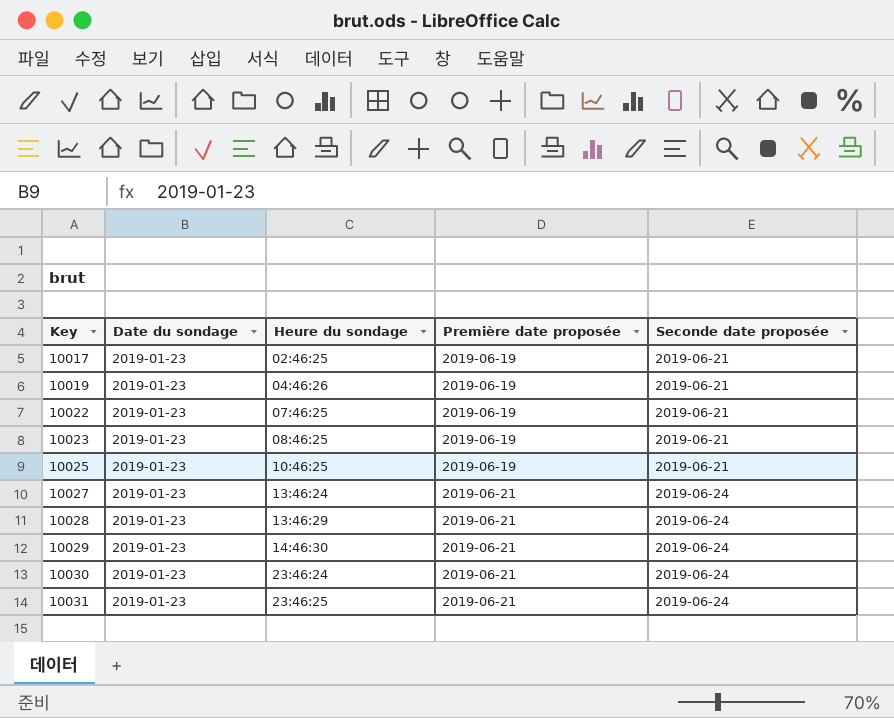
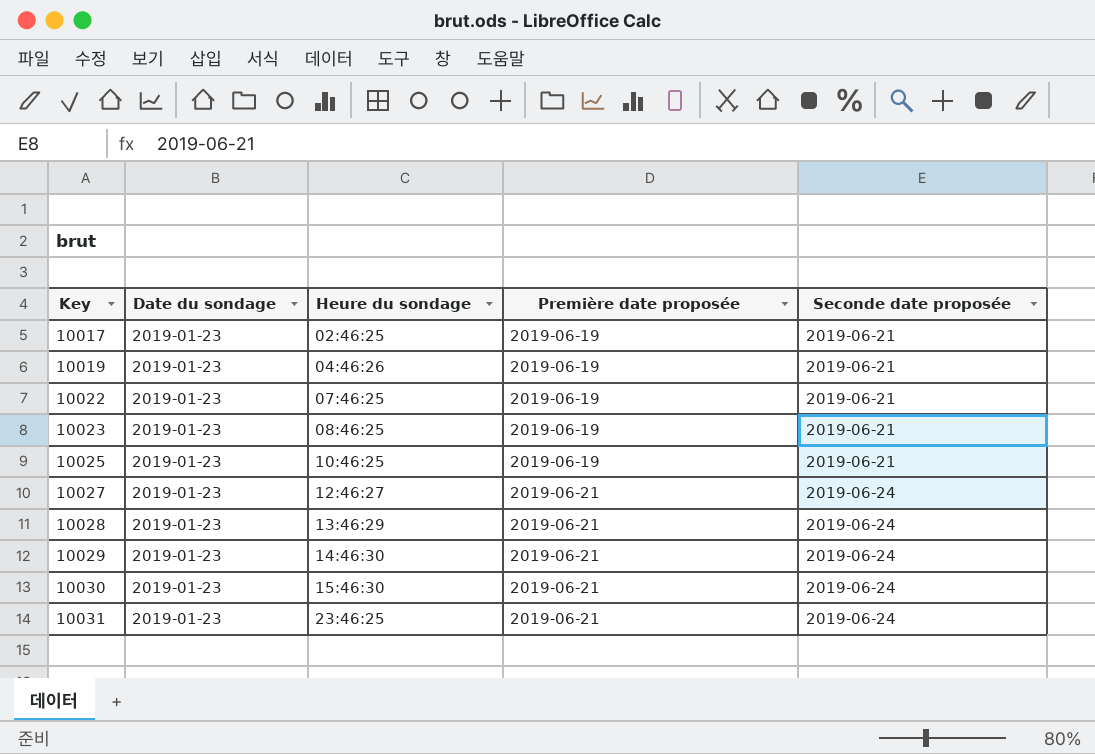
10027 | Heure du sondage: 13:46:24 -> 12:46:27
10030 | Heure du sondage: 23:46:24 -> 15:46:30

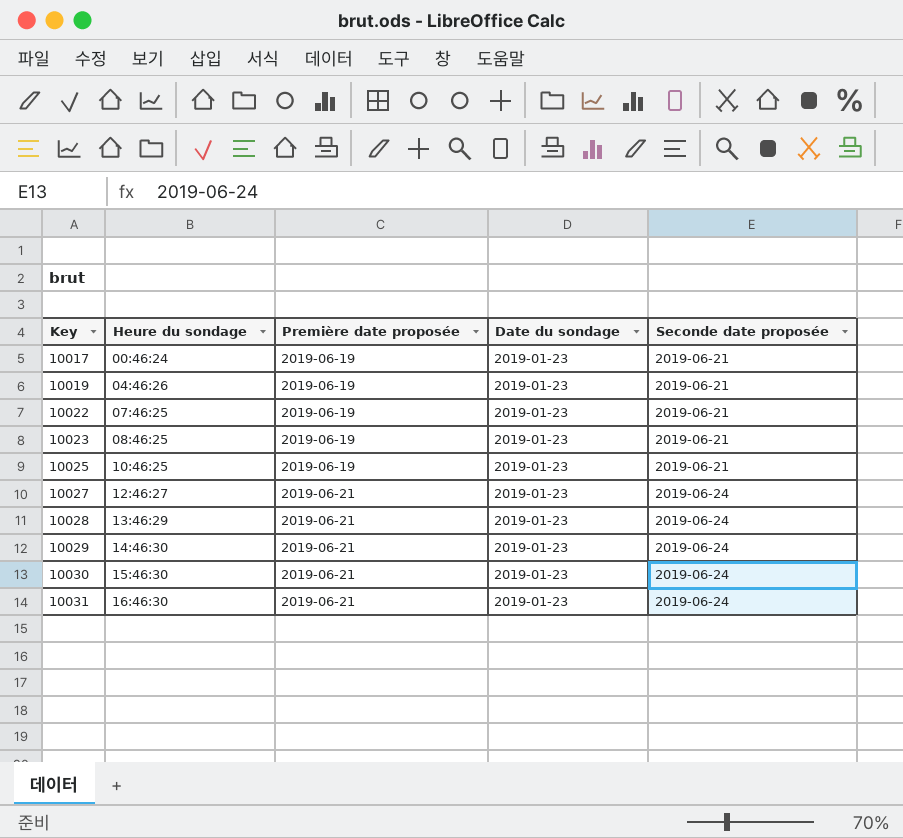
column Date du sondage | position: 2 -> 4
10017 | Heure du sondage: 02:46:25 -> 00:46:24
10031 | Heure du sondage: 23:46:25 -> 16:46:30

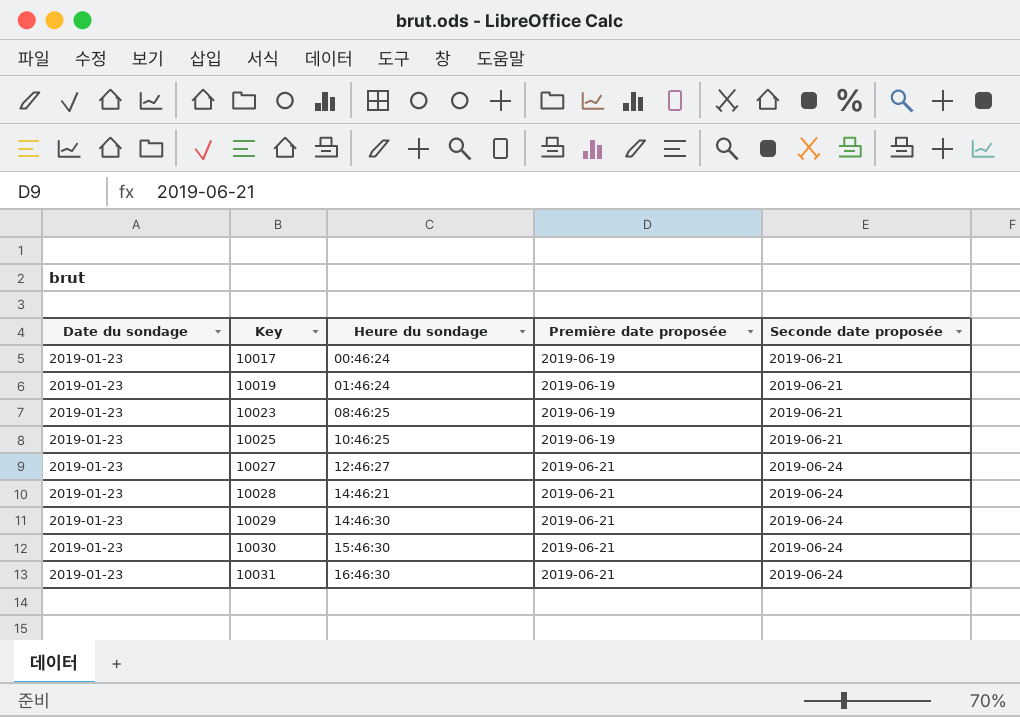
column Date du sondage | position: 4 -> 1
row 10022: 07:46:25 | 2019-06-19 | 2019-01-23 | 2019-06-21 -> none
10019 | Heure du sondage: 04:46:26 -> 01:46:24
10028 | Heure du sondage: 13:46:29 -> 14:46:21

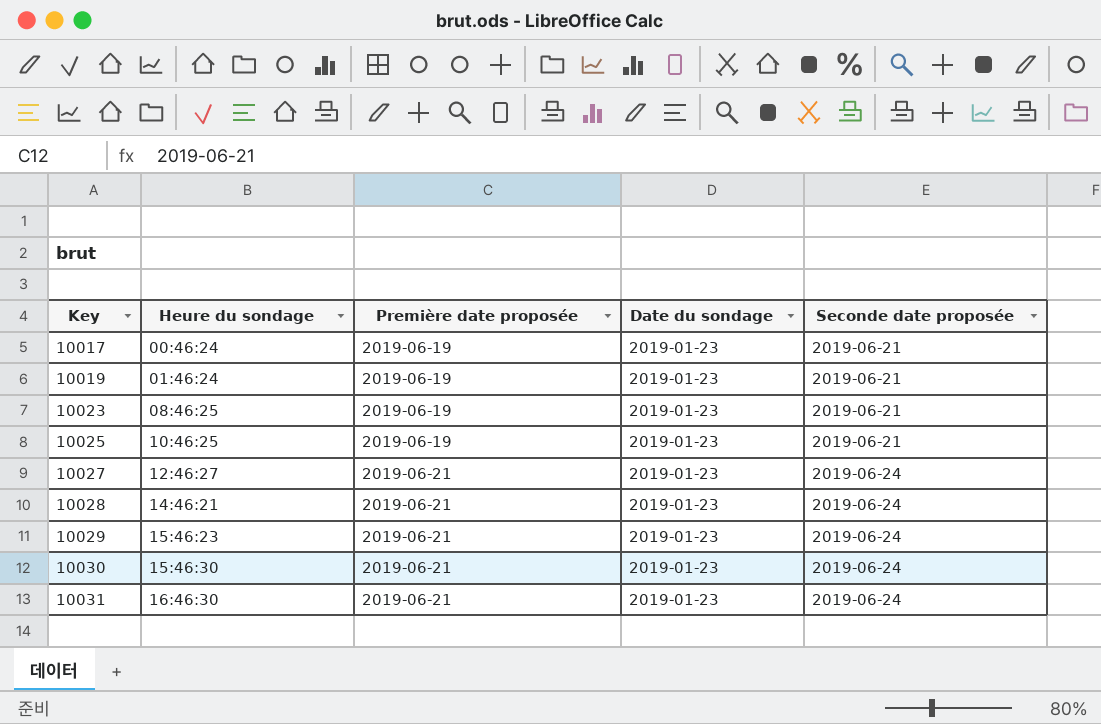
column Date du sondage | position: 1 -> 4
10029 | Heure du sondage: 14:46:30 -> 15:46:23

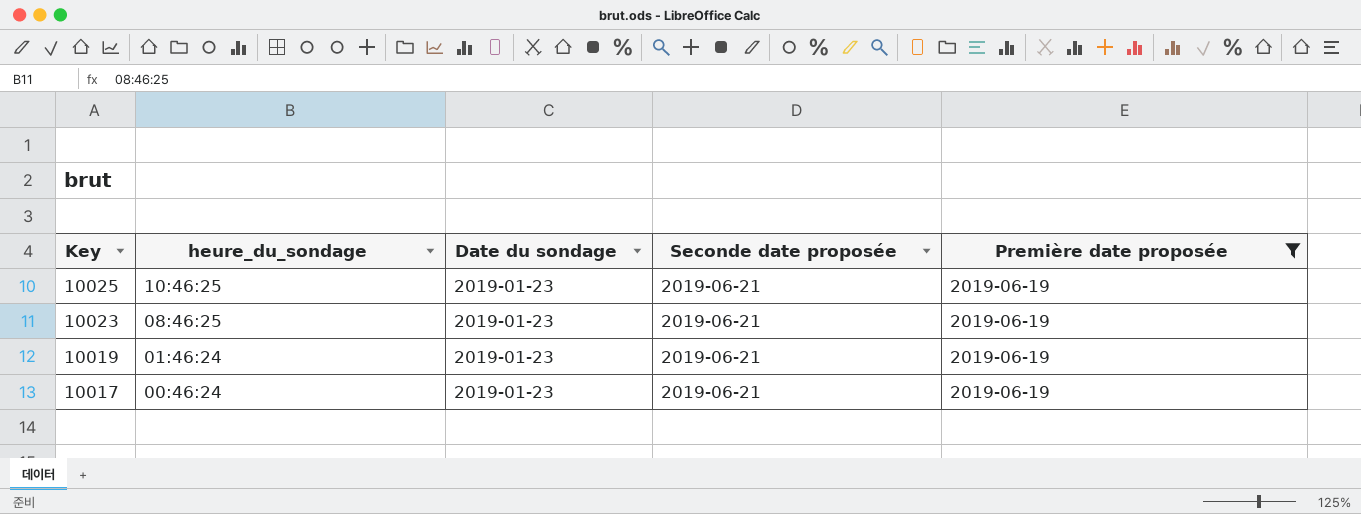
filter: none -> Première date proposée = 2019-06-19
row order: Key ascending -> Key descending
column name: Heure du sondage -> heure_du_sondage
column Première date proposée | position: 3 -> 5

